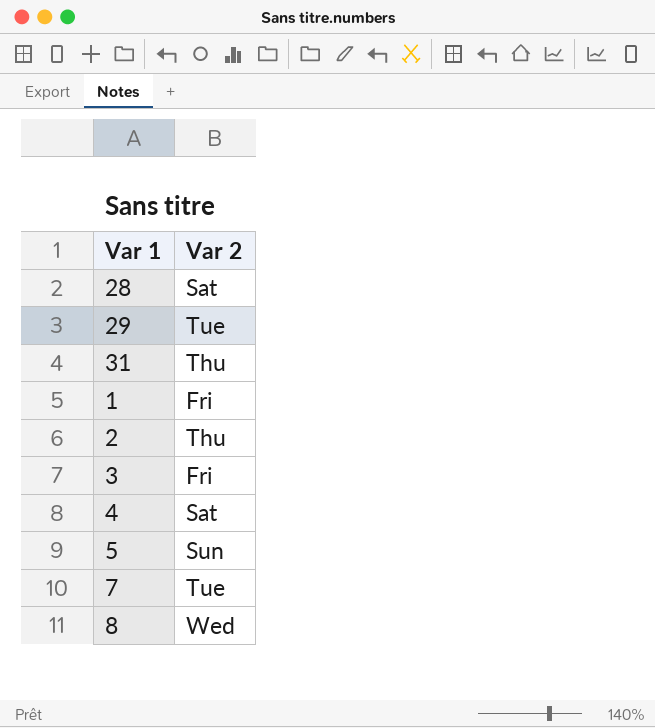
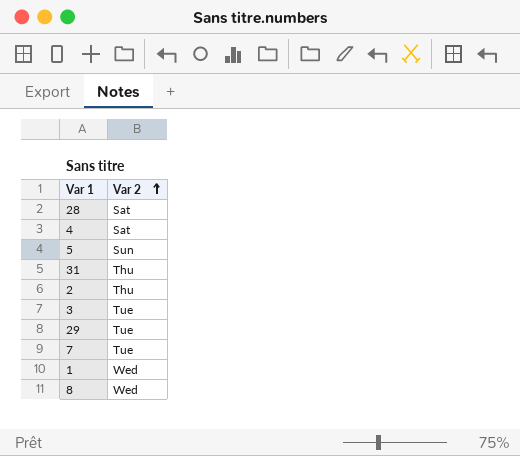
row order: none -> Var 2 ascending
3 | Var 2: Fri -> Tue
1 | Var 2: Fri -> Wed

